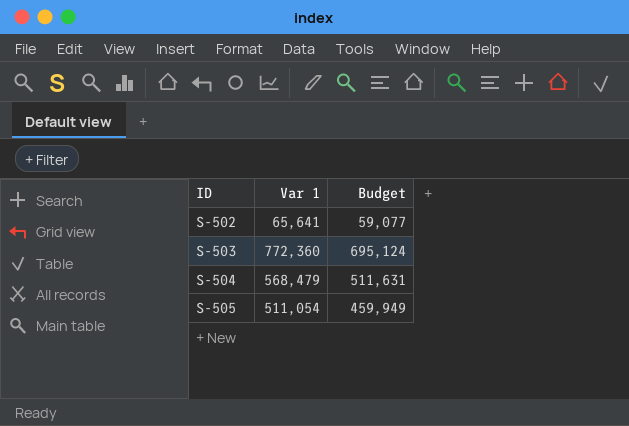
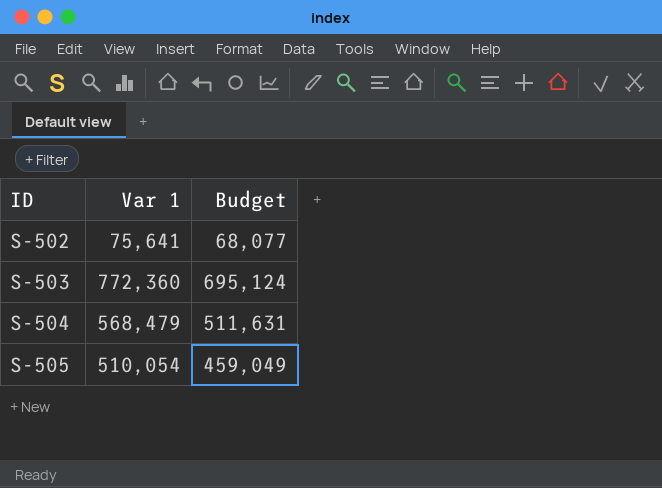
S-502 | Var 1: 65,641 -> 75,641
S-502 | Budget: 59,077 -> 68,077
S-505 | Var 1: 511,054 -> 510,054
S-505 | Budget: 459,949 -> 459,049

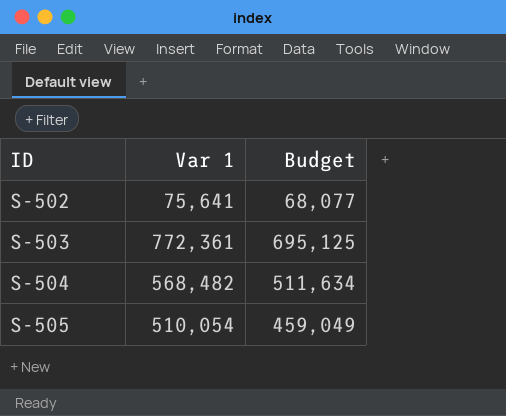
S-503 | Var 1: 772,360 -> 772,361
S-503 | Budget: 695,124 -> 695,125
S-504 | Var 1: 568,479 -> 568,482
S-504 | Budget: 511,631 -> 511,634

